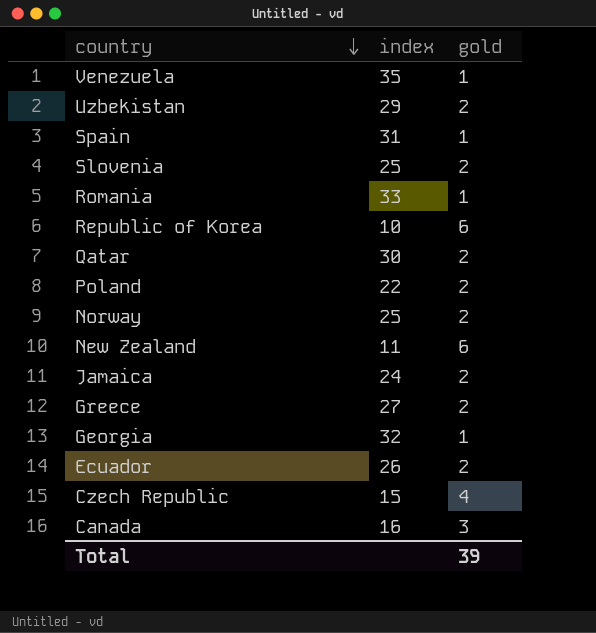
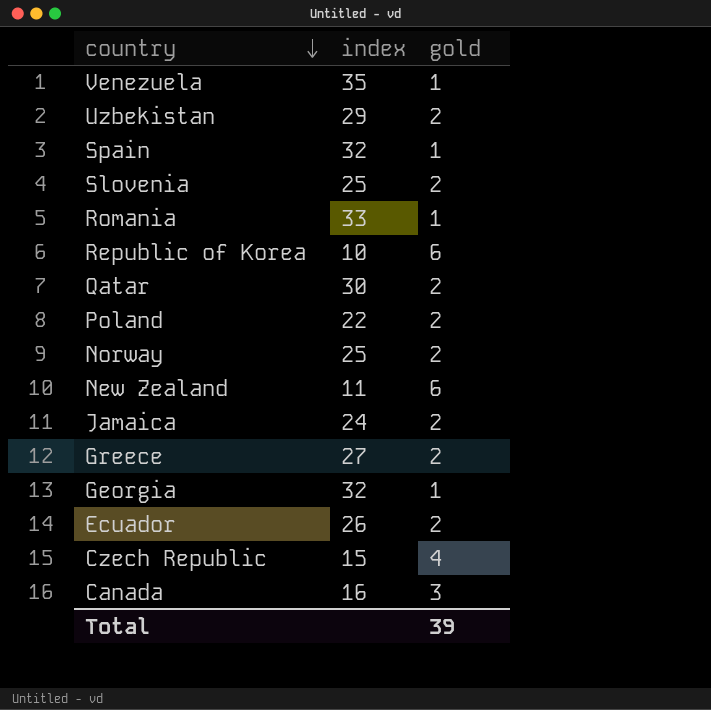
Spain | index: 31 -> 32

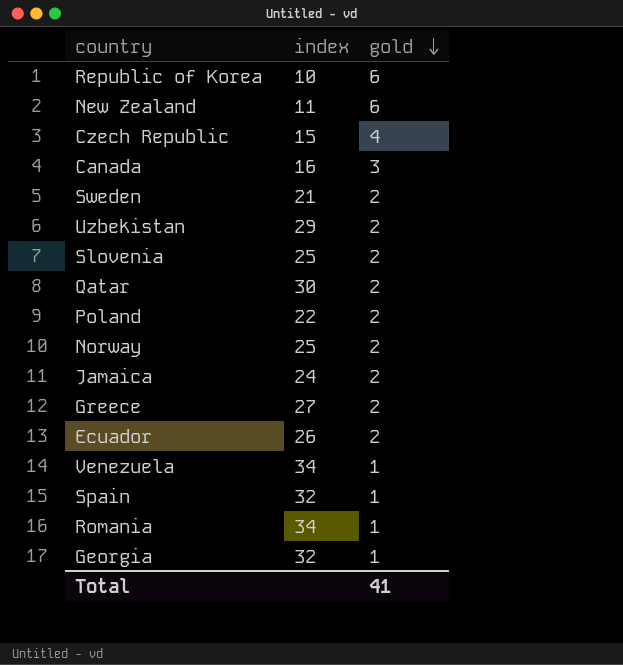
row order: country descending -> gold descending
row Sweden: none -> 21 | 2
Venezuela | index: 35 -> 34
Romania | index: 33 -> 34
Total | gold: 39 -> 41

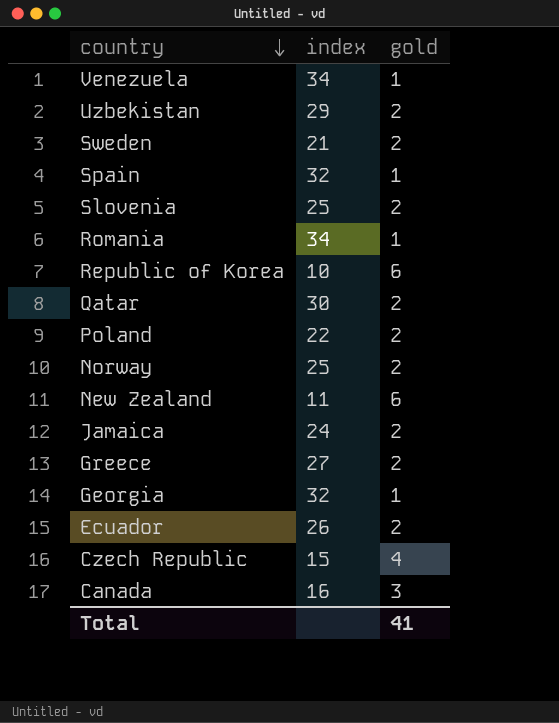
row order: gold descending -> country descending

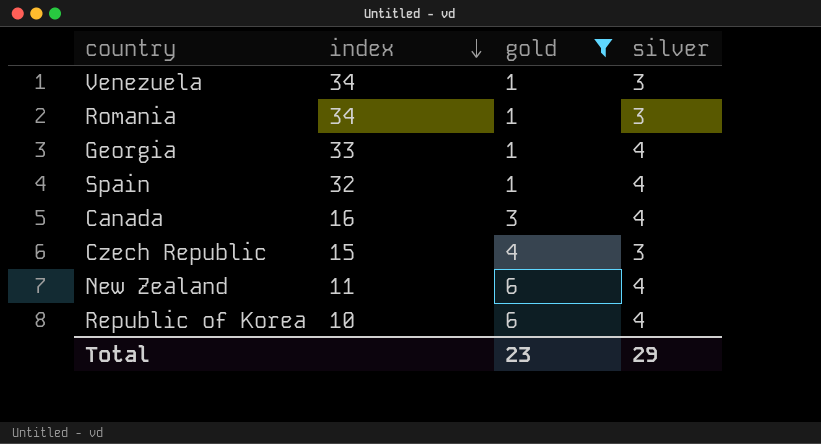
filter: none -> gold != 2
row order: country descending -> index descending
column silver | position: none -> 4
Georgia | index: 32 -> 33
Total | gold: 41 -> 23

